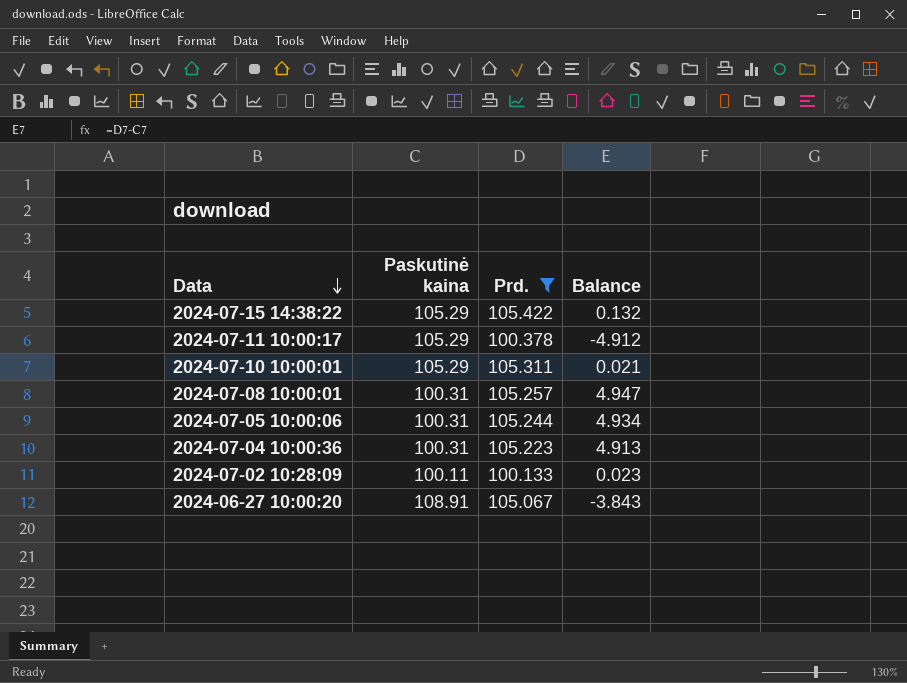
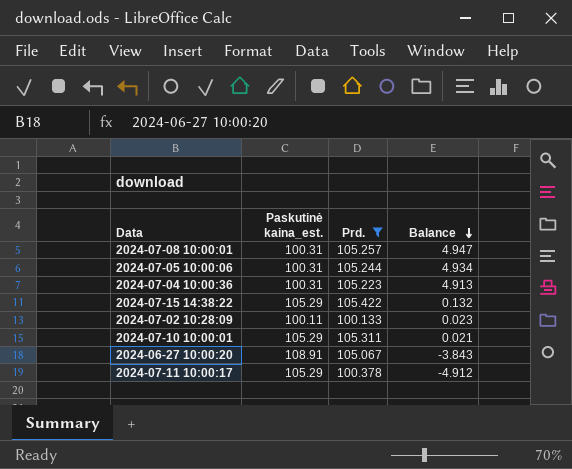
row order: Data descending -> Balance descending
column name: Paskutinė kaina -> Paskutinė kaina_est.

